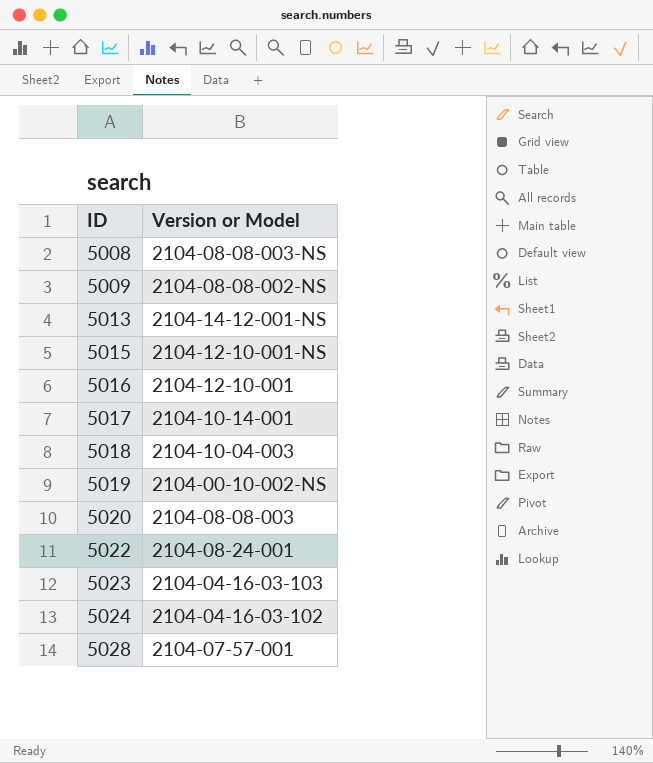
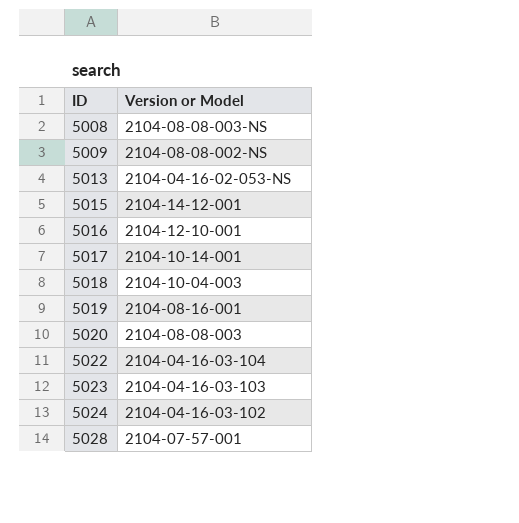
5013 | Version or Model: 2104-14-12-001-NS -> 2104-04-16-02-053-NS
5015 | Version or Model: 2104-12-10-001-NS -> 2104-14-12-001
5019 | Version or Model: 2104-00-10-002-NS -> 2104-08-16-001
5022 | Version or Model: 2104-08-24-001 -> 2104-04-16-03-104

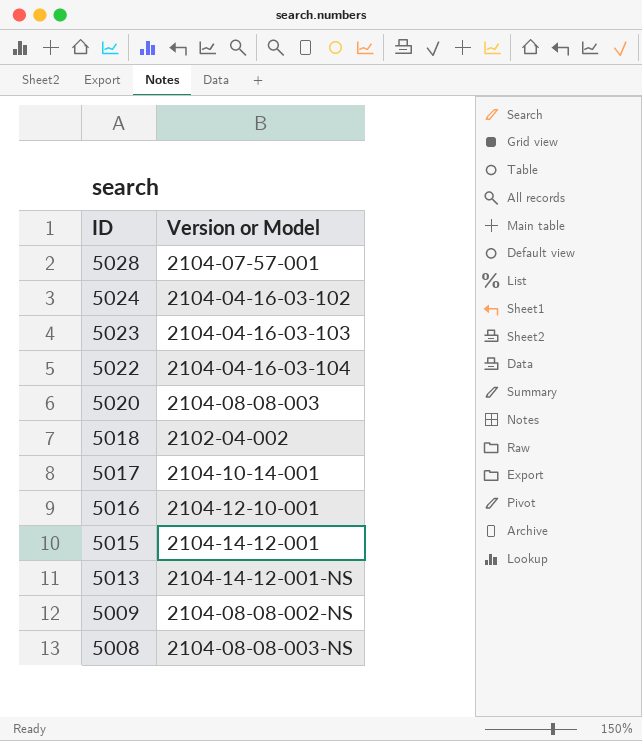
row order: ID ascending -> ID descending
row 5019: 2104-08-16-001 -> none
5018 | Version or Model: 2104-10-04-003 -> 2102-04-002
5013 | Version or Model: 2104-04-16-02-053-NS -> 2104-14-12-001-NS

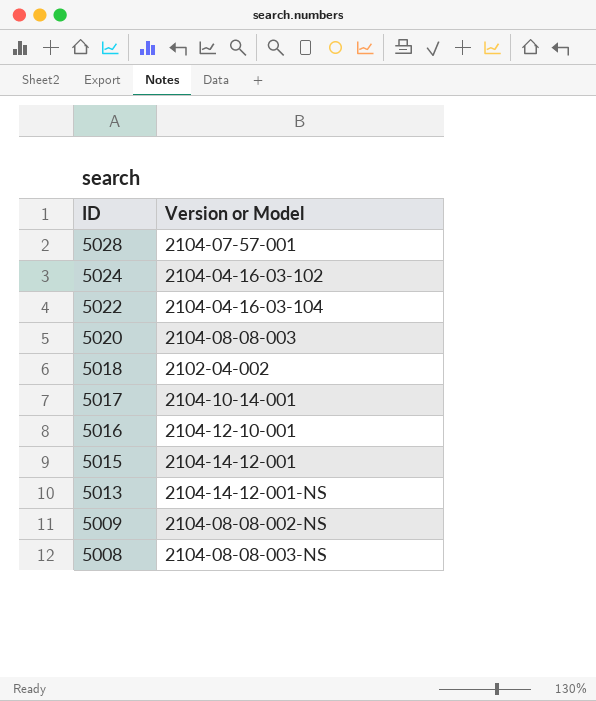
row 5023: 2104-04-16-03-103 -> none

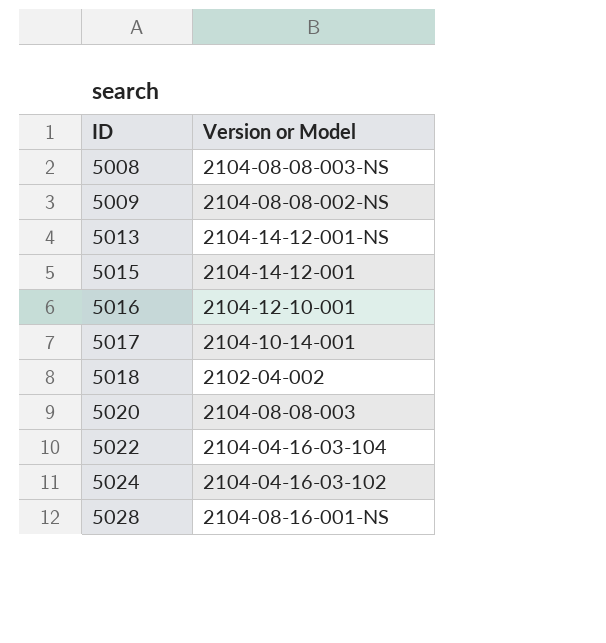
row order: ID descending -> ID ascending
5028 | Version or Model: 2104-07-57-001 -> 2104-08-16-001-NS

